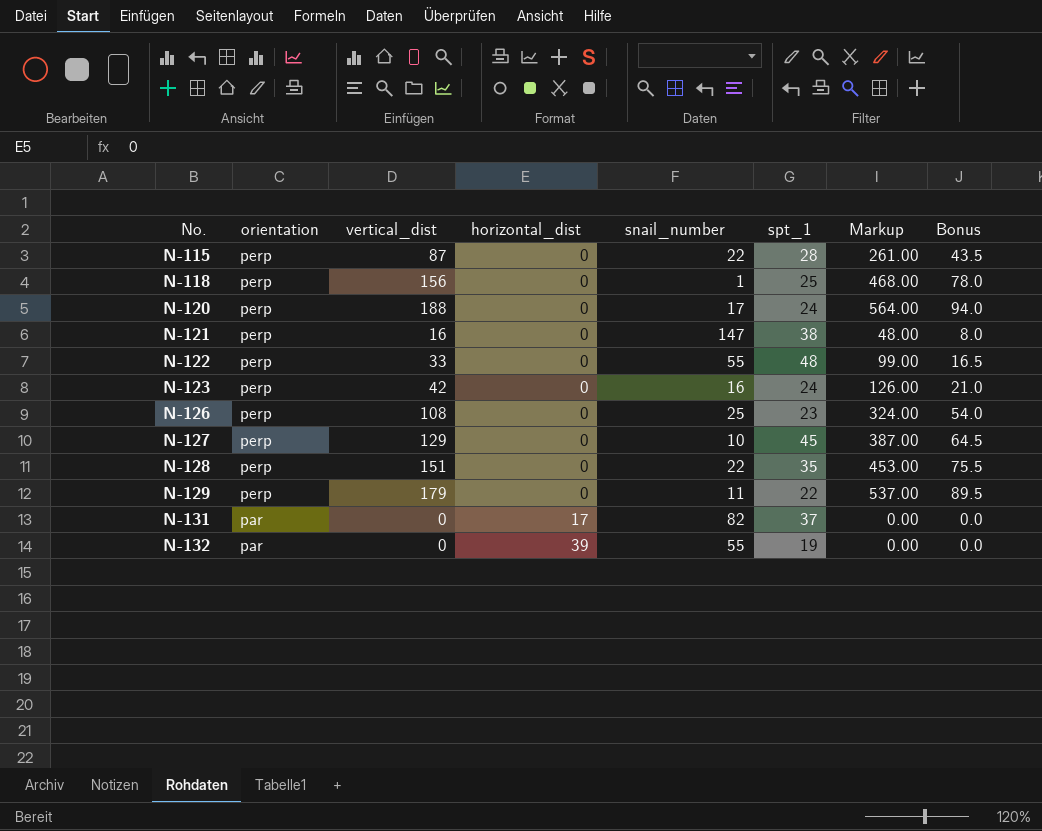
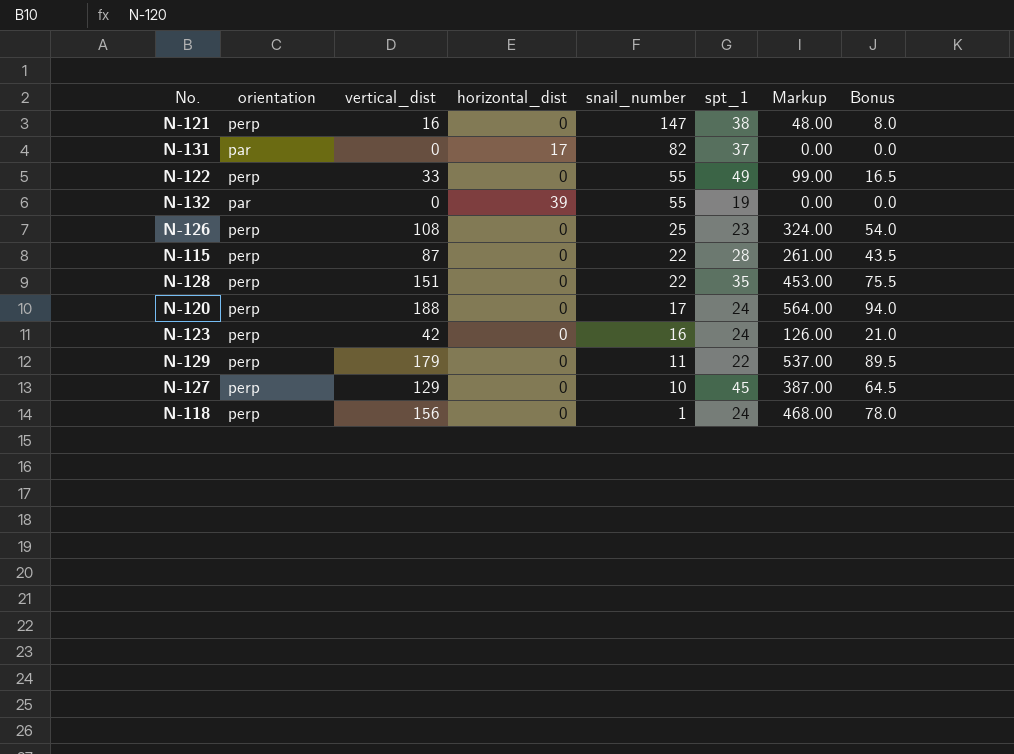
row order: No. ascending -> snail_number descending
N-122 | spt_1: 48 -> 49
N-118 | spt_1: 25 -> 24

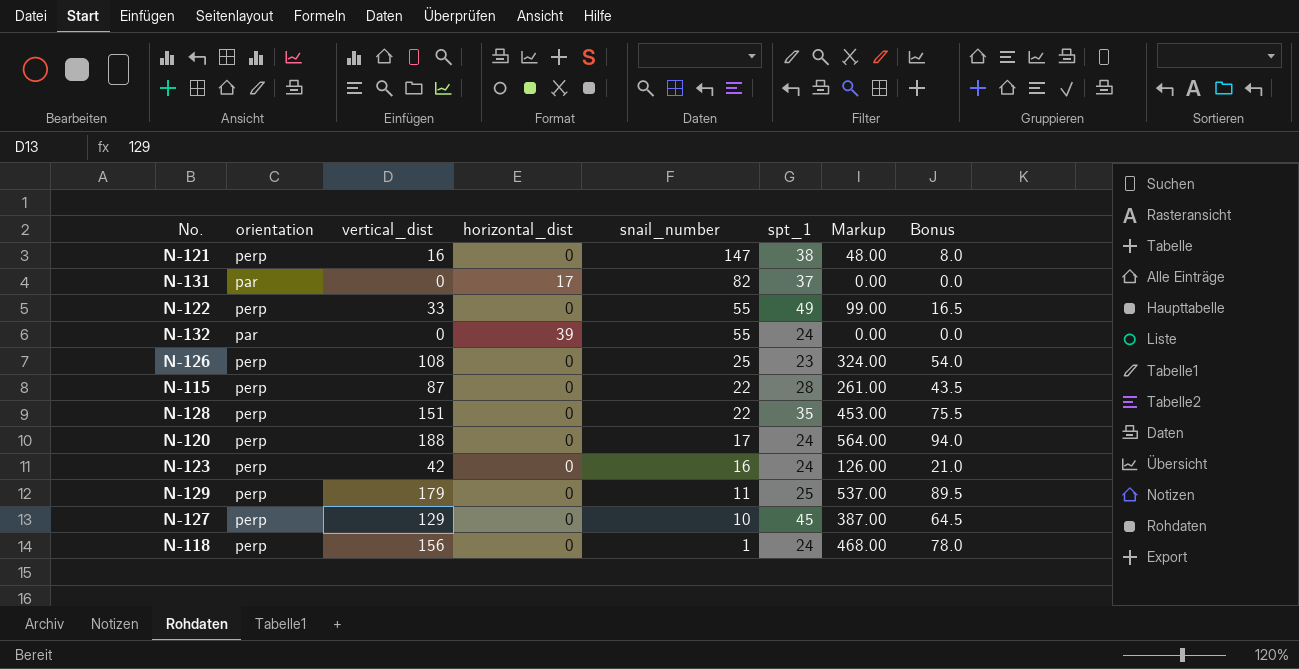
N-132 | spt_1: 19 -> 24
N-129 | spt_1: 22 -> 25

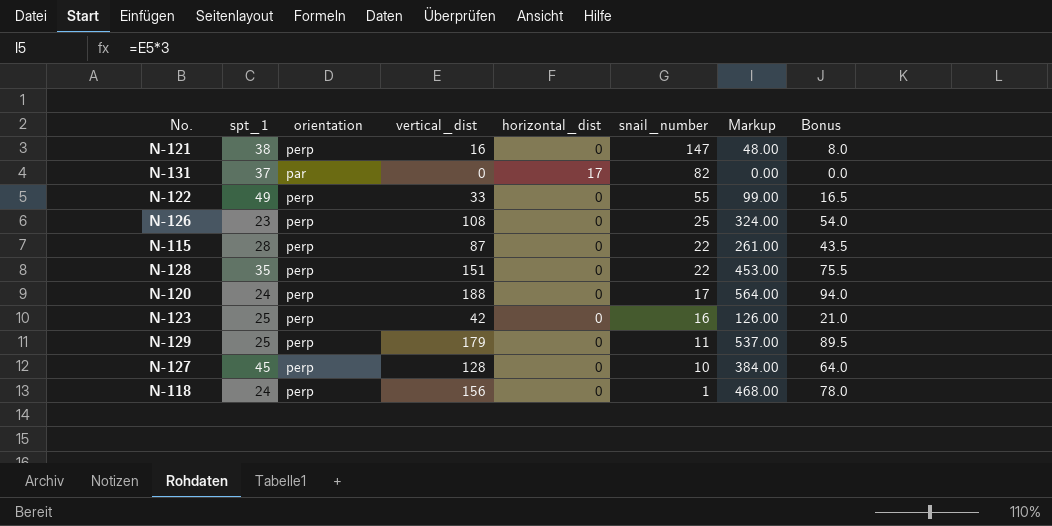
column spt_1 | position: 6 -> 2
row N-132: par | 0 | 39 | 55 | 24 | 0.00 | 0.0 -> none
N-123 | spt_1: 24 -> 25
N-127 | vertical_dist: 129 -> 128
N-127 | Markup: 387.00 -> 384.00
N-127 | Bonus: 64.5 -> 64.0

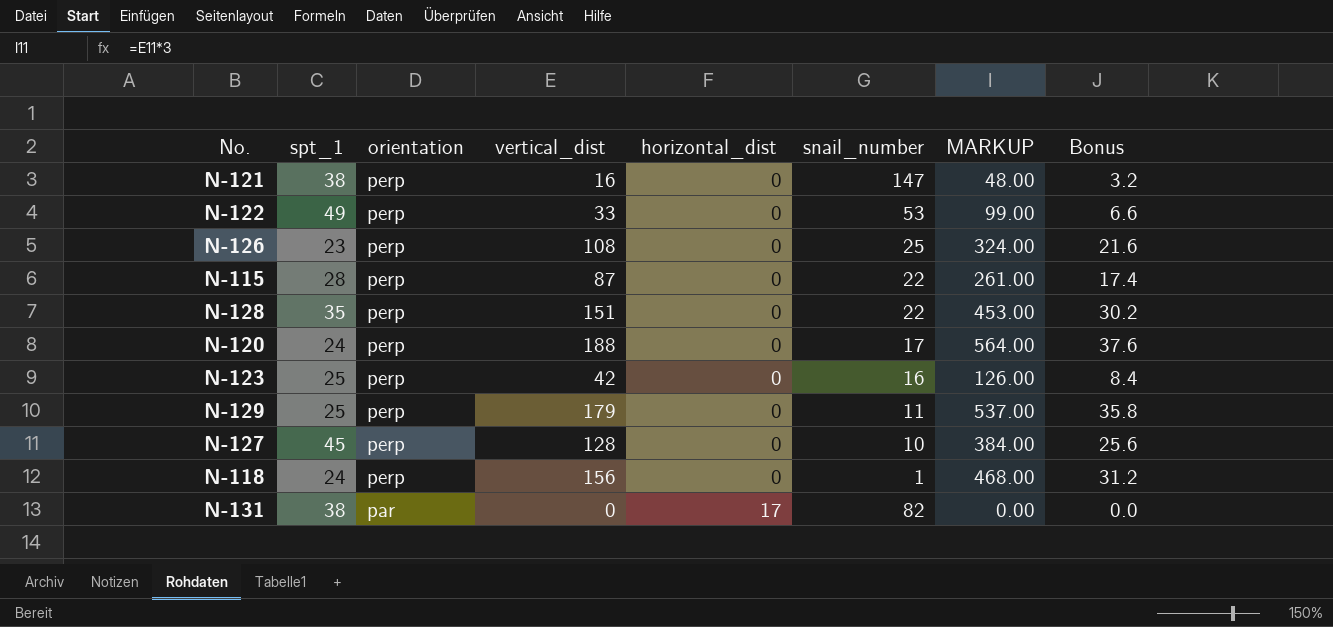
row order: snail_number descending -> orientation descending
column name: Markup -> MARKUP
column Bonus | formula: [vertical_dist] * 0.5 -> [vertical_dist] * 0.2
N-122 | snail_number: 55 -> 53
N-131 | spt_1: 37 -> 38

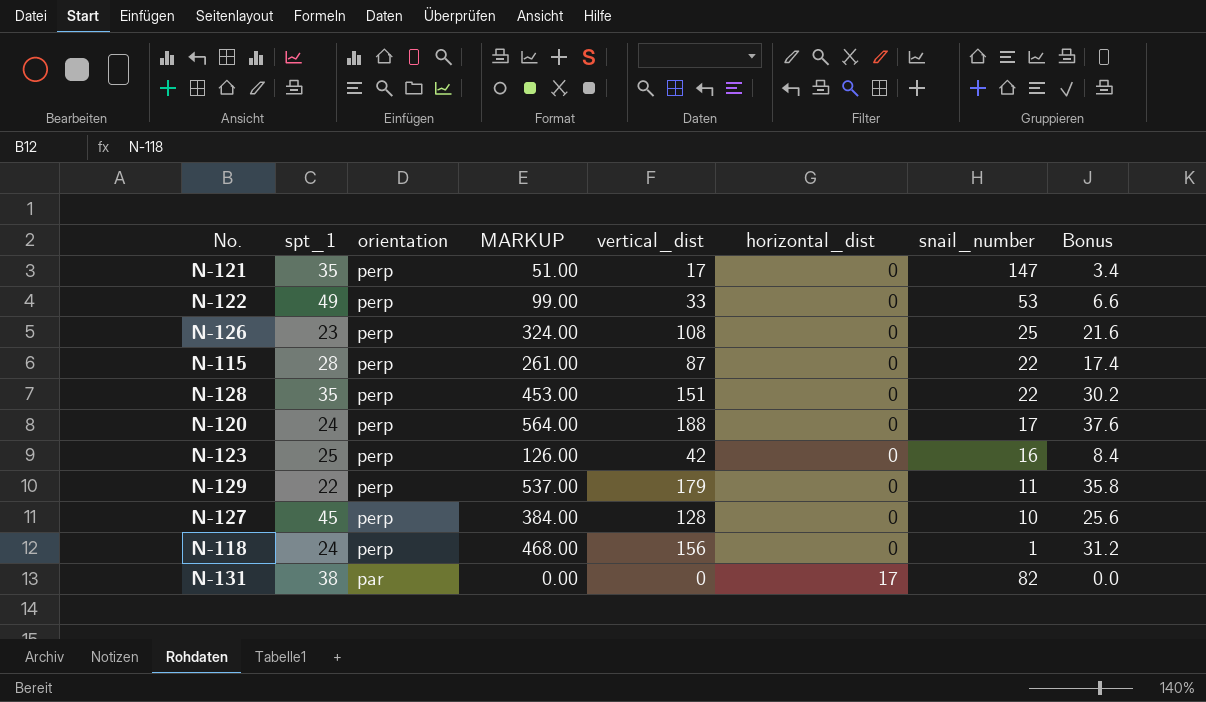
column MARKUP | position: 7 -> 4
N-121 | spt_1: 38 -> 35
N-121 | MARKUP: 48.00 -> 51.00
N-121 | vertical_dist: 16 -> 17
N-121 | Bonus: 3.2 -> 3.4
N-129 | spt_1: 25 -> 22

